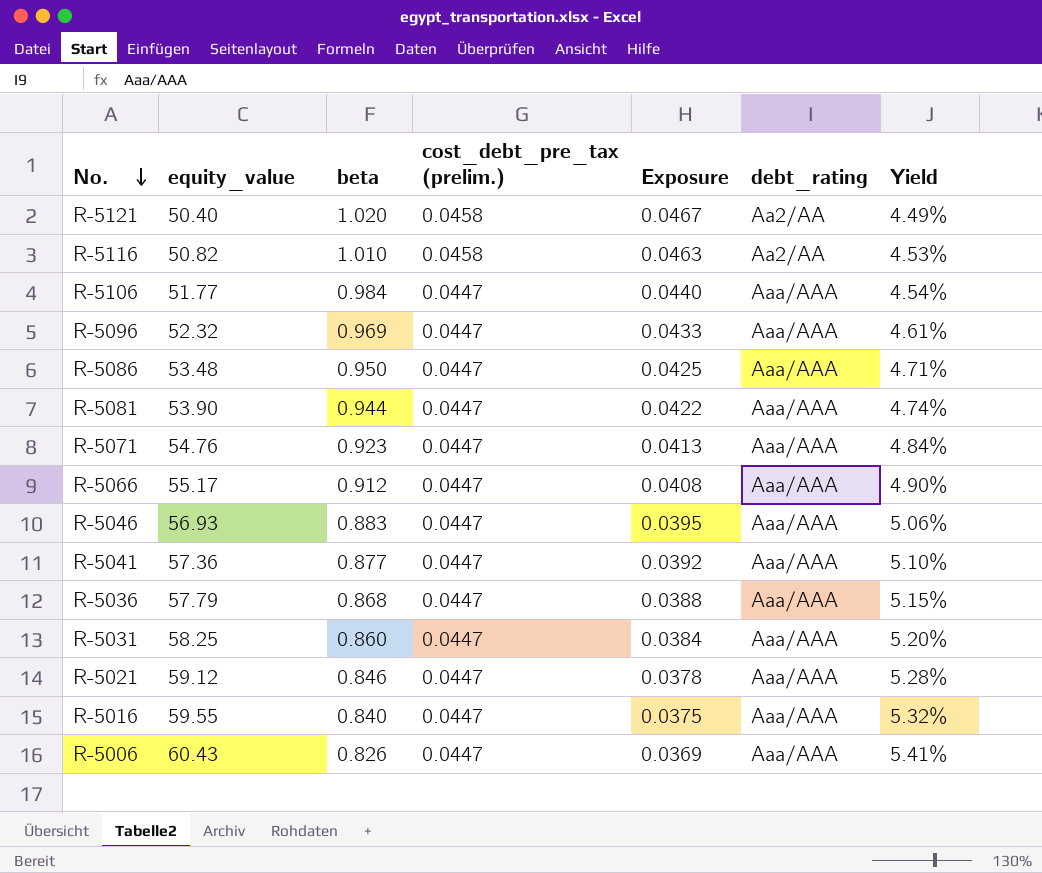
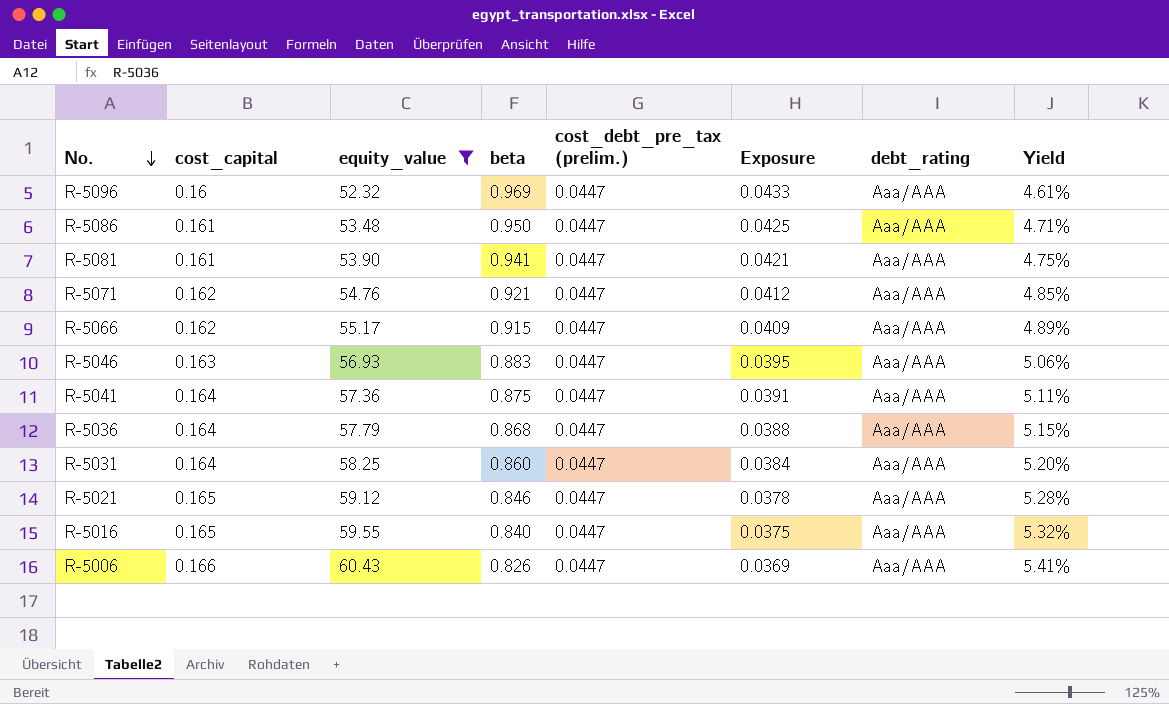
filter: none -> equity_value >= 52.32
column cost_capital | position: none -> 2
R-5081 | beta: 0.944 -> 0.941
R-5081 | Exposure: 0.0422 -> 0.0421
R-5081 | Yield: 4.74% -> 4.75%
R-5071 | beta: 0.923 -> 0.921
R-5071 | Exposure: 0.0413 -> 0.0412
R-5071 | Yield: 4.84% -> 4.85%
R-5066 | beta: 0.912 -> 0.915
R-5066 | Exposure: 0.0408 -> 0.0409
R-5066 | Yield: 4.90% -> 4.89%
R-5041 | beta: 0.877 -> 0.875
R-5041 | Exposure: 0.0392 -> 0.0391
R-5041 | Yield: 5.10% -> 5.11%

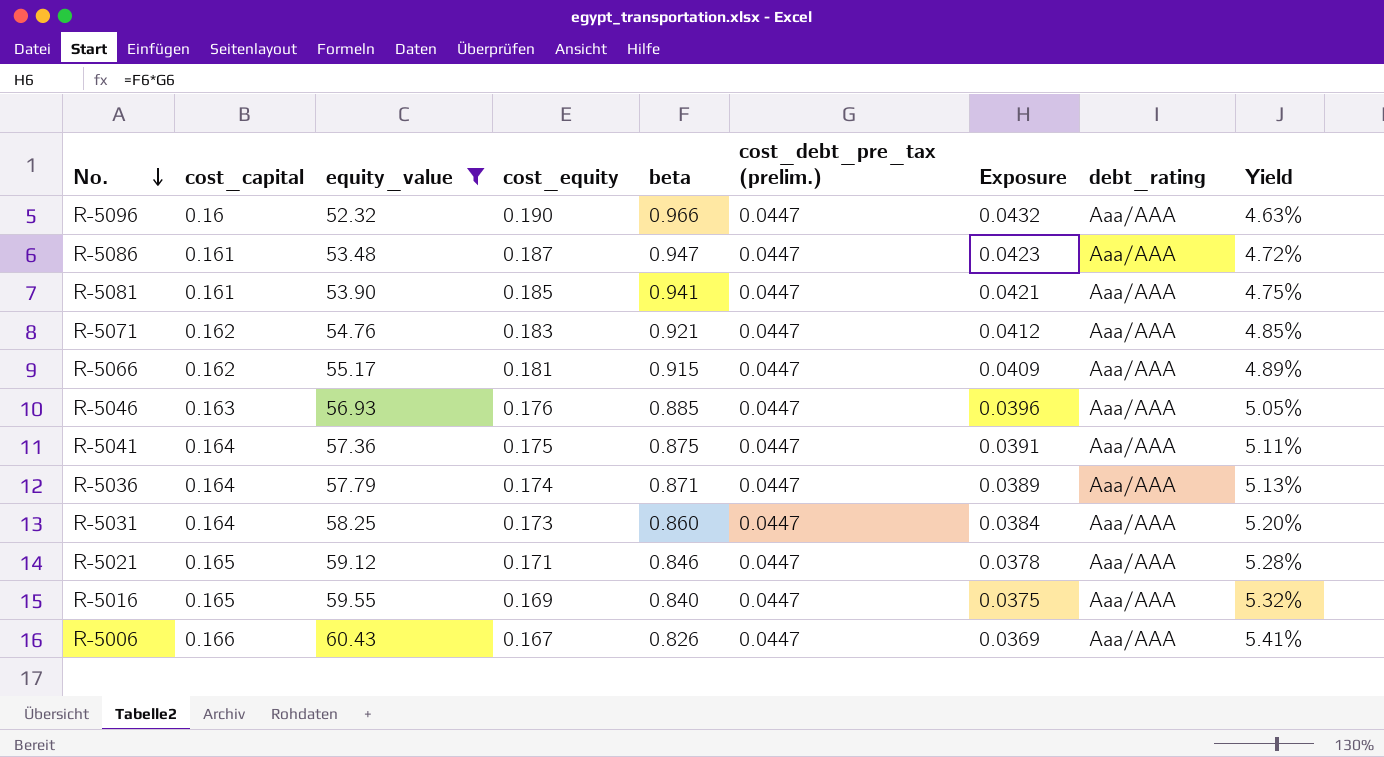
column cost_equity | position: none -> 4
R-5096 | beta: 0.969 -> 0.966
R-5096 | Exposure: 0.0433 -> 0.0432
R-5096 | Yield: 4.61% -> 4.63%
R-5086 | beta: 0.950 -> 0.947
R-5086 | Exposure: 0.0425 -> 0.0423
R-5086 | Yield: 4.71% -> 4.72%
R-5046 | beta: 0.883 -> 0.885
R-5046 | Exposure: 0.0395 -> 0.0396
R-5046 | Yield: 5.06% -> 5.05%
R-5036 | beta: 0.868 -> 0.871
R-5036 | Exposure: 0.0388 -> 0.0389
R-5036 | Yield: 5.15% -> 5.13%

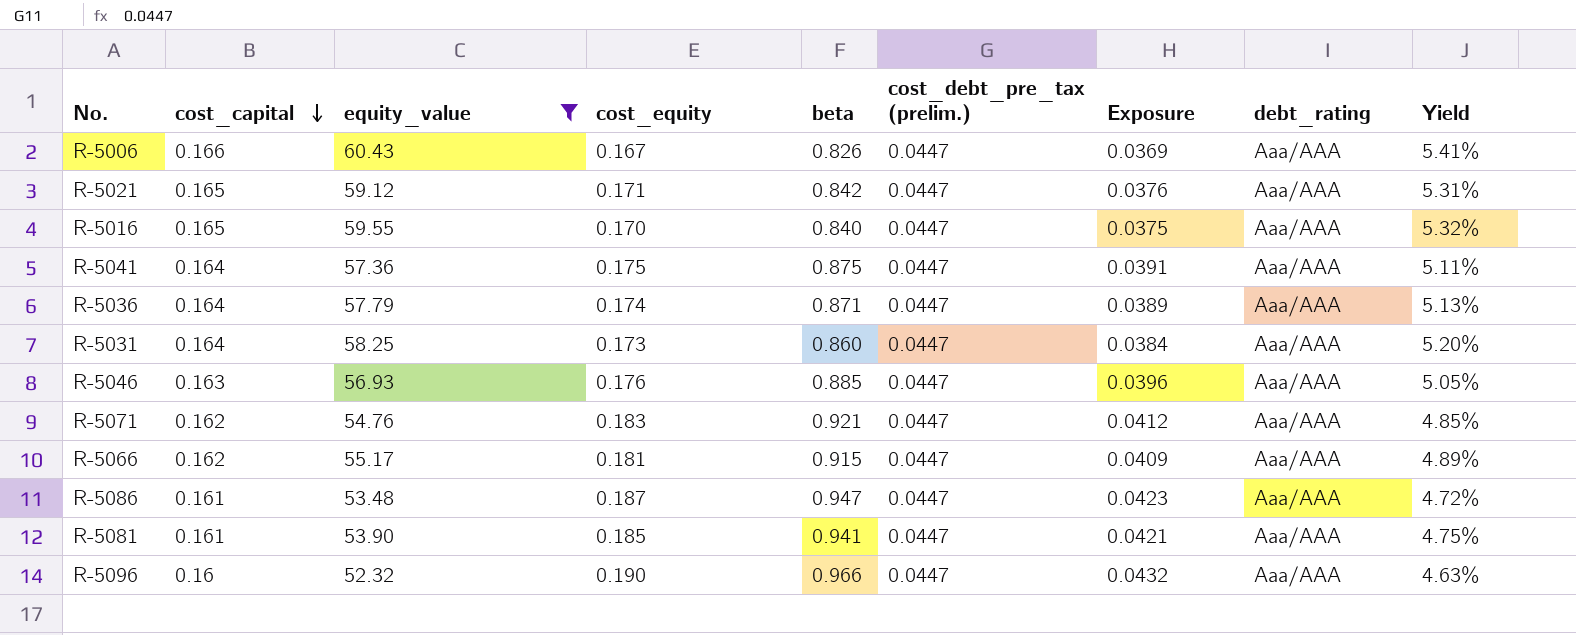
row order: No. descending -> cost_capital descending
R-5021 | beta: 0.846 -> 0.842
R-5021 | Exposure: 0.0378 -> 0.0376
R-5021 | Yield: 5.28% -> 5.31%
R-5016 | cost_equity: 0.169 -> 0.170

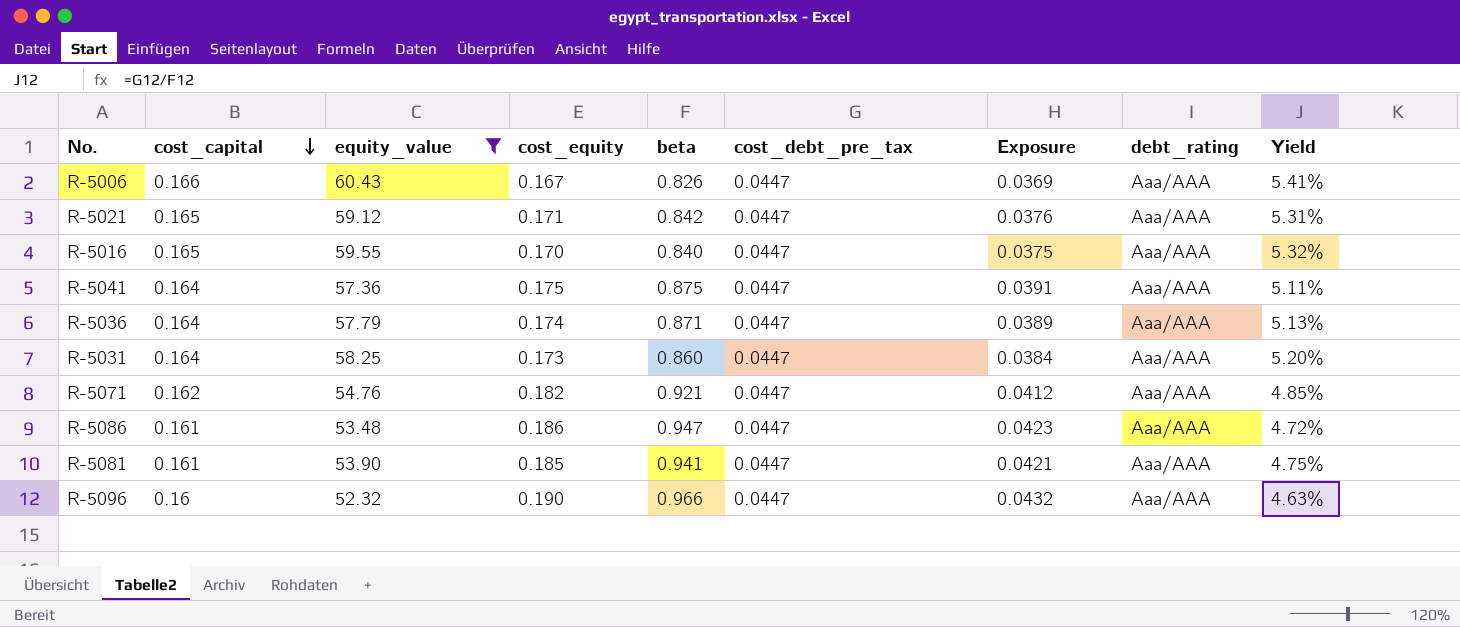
column name: cost_debt_pre_tax (prelim.) -> cost_debt_pre_tax
row R-5046: 0.163 | 56.93 | 0.176 | 0.885 | 0.0447 | 0.0396 | Aaa/AAA | 5.05% -> none
row R-5066: 0.162 | 55.17 | 0.181 | 0.915 | 0.0447 | 0.0409 | Aaa/AAA | 4.89% -> none
R-5071 | cost_equity: 0.183 -> 0.182
R-5086 | cost_equity: 0.187 -> 0.186

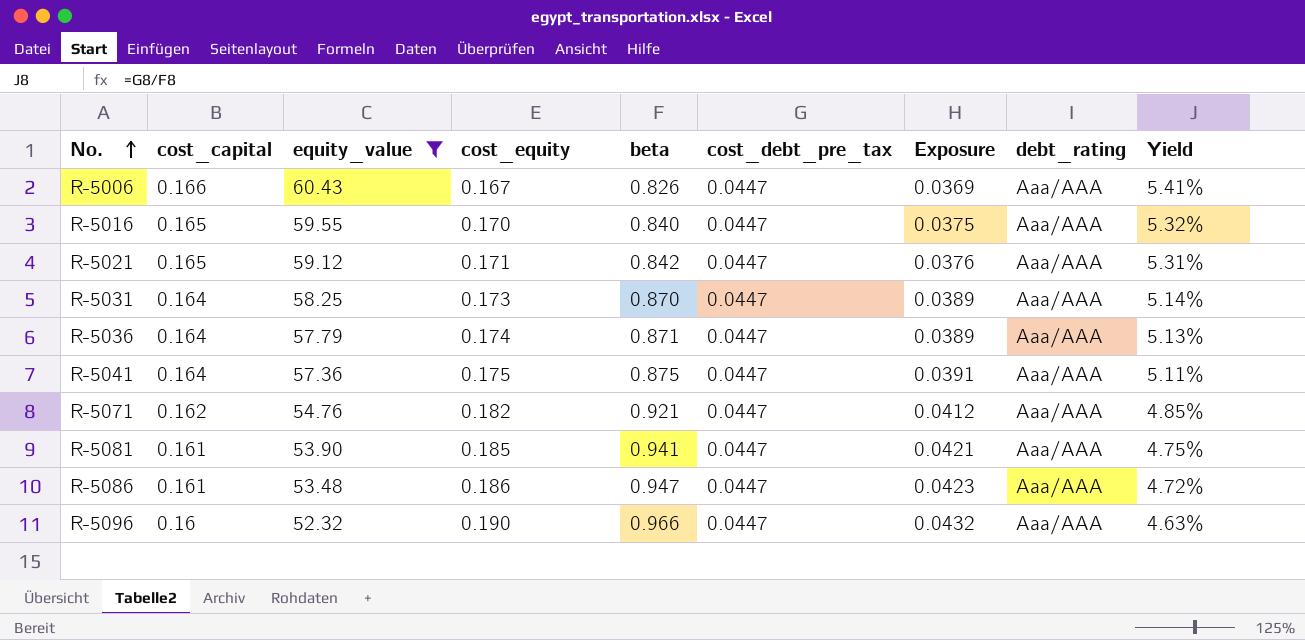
row order: cost_capital descending -> No. ascending
R-5031 | beta: 0.860 -> 0.870
R-5031 | Exposure: 0.0384 -> 0.0389
R-5031 | Yield: 5.20% -> 5.14%

